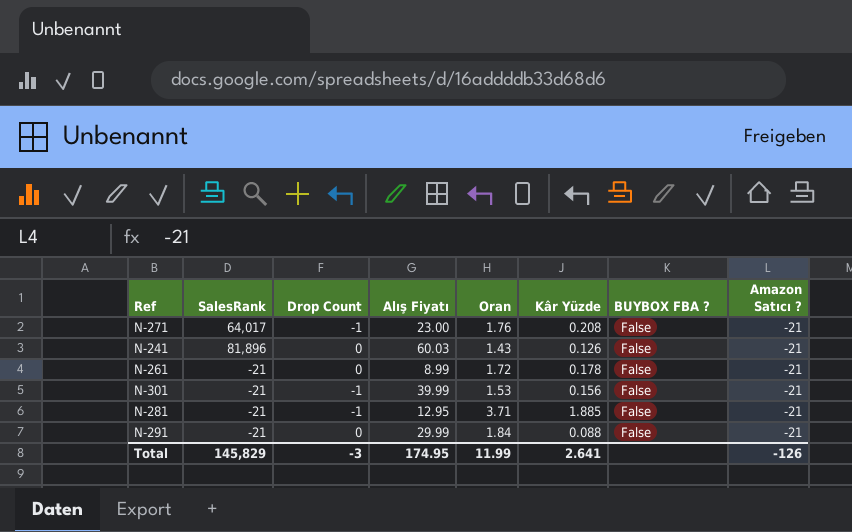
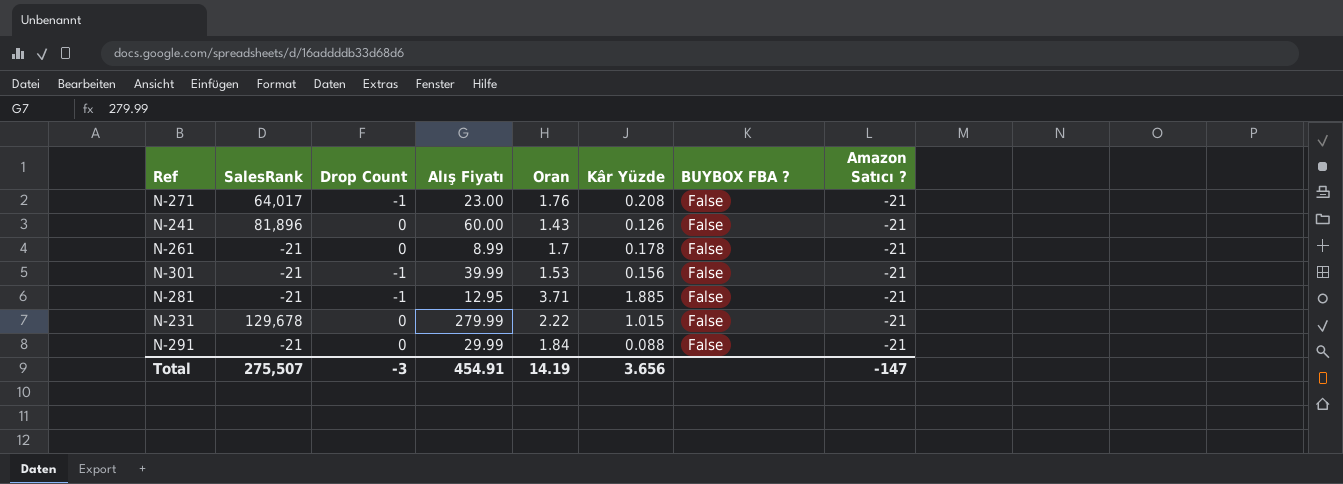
N-241 | Alış Fiyatı: 60.03 -> 60.00
N-261 | Oran: 1.72 -> 1.7
row N-231: none -> 129,678 | 0 | 279.99 | 2.22 | 1.015 | False | -21
Total | SalesRank: 145,829 -> 275,507
Total | Alış Fiyatı: 174.95 -> 454.91
Total | Oran: 11.99 -> 14.19
Total | Kâr Yüzde: 2.641 -> 3.656
Total | Amazon Satıcı ?: -126 -> -147

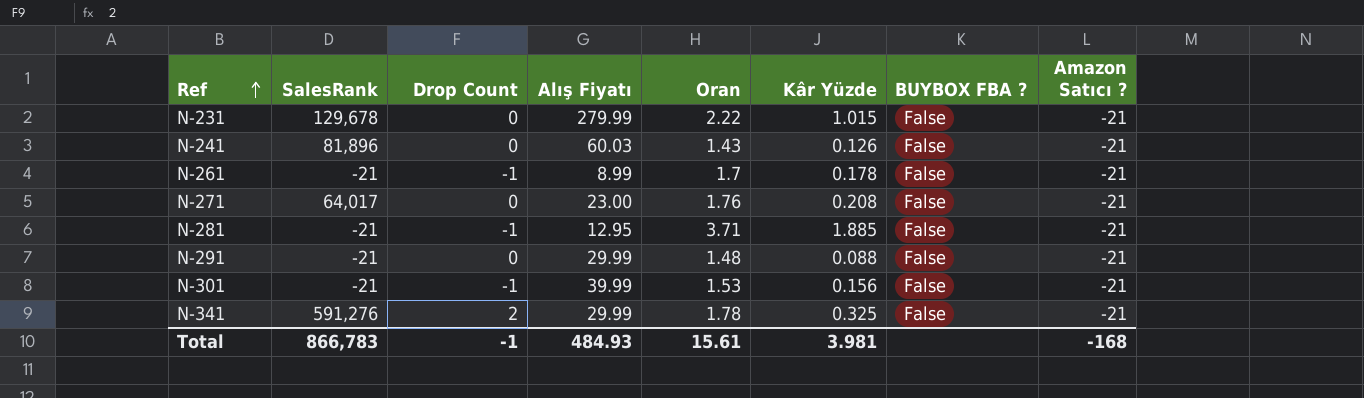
row order: none -> Ref ascending
N-241 | Alış Fiyatı: 60.00 -> 60.03
N-261 | Drop Count: 0 -> -1
N-271 | Drop Count: -1 -> 0
N-291 | Oran: 1.84 -> 1.48
row N-341: none -> 591,276 | 2 | 29.99 | 1.78 | 0.325 | False | -21
Total | SalesRank: 275,507 -> 866,783
Total | Drop Count: -3 -> -1
Total | Alış Fiyatı: 454.91 -> 484.93
Total | Oran: 14.19 -> 15.61
Total | Kâr Yüzde: 3.656 -> 3.981
Total | Amazon Satıcı ?: -147 -> -168

